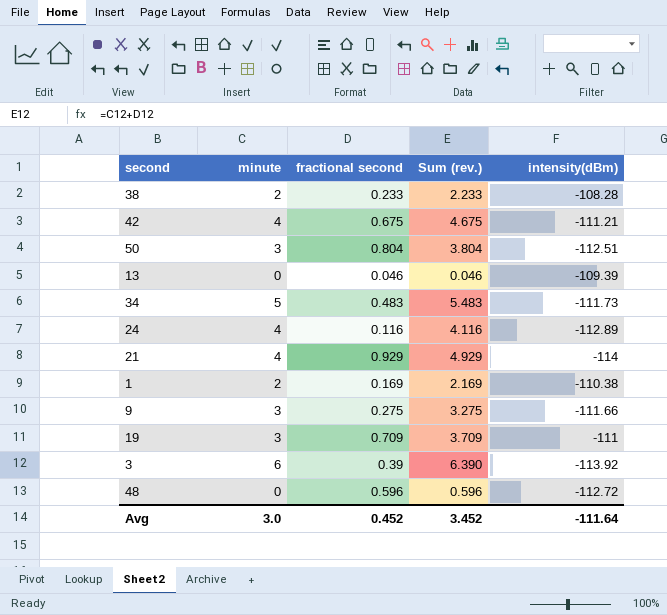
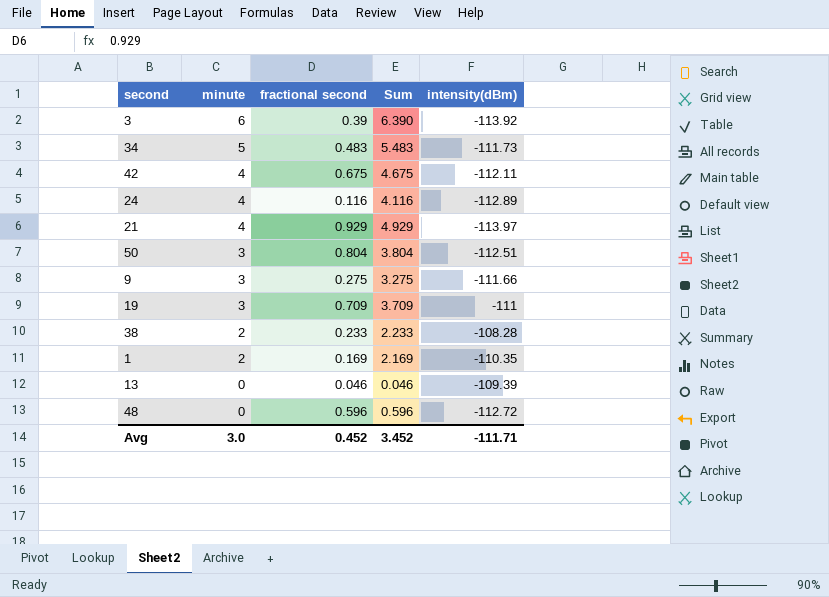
row order: none -> minute descending
column name: Sum (rev.) -> Sum
42 | intensity(dBm): -111.21 -> -112.11
21 | intensity(dBm): -114 -> -113.97
1 | intensity(dBm): -110.38 -> -110.35
Avg | intensity(dBm): -111.64 -> -111.71

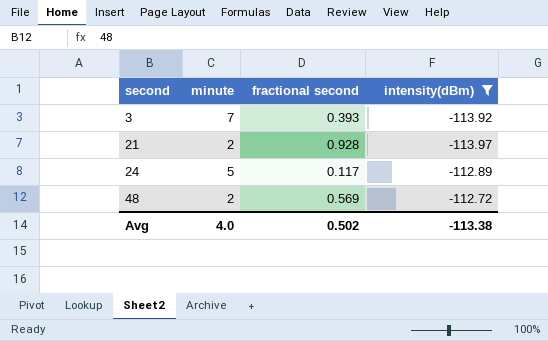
filter: none -> intensity(dBm) <= -112.72
row order: minute descending -> second ascending
column Sum | formula: [minute] + [fractional second] -> none
3 | minute: 6 -> 7
3 | fractional second: 0.39 -> 0.393
21 | minute: 4 -> 2
21 | fractional second: 0.929 -> 0.928
24 | minute: 4 -> 5
24 | fractional second: 0.116 -> 0.117
48 | minute: 0 -> 2
48 | fractional second: 0.596 -> 0.569
Avg | minute: 3.0 -> 4.0
Avg | fractional second: 0.452 -> 0.502
Avg | intensity(dBm): -111.71 -> -113.38

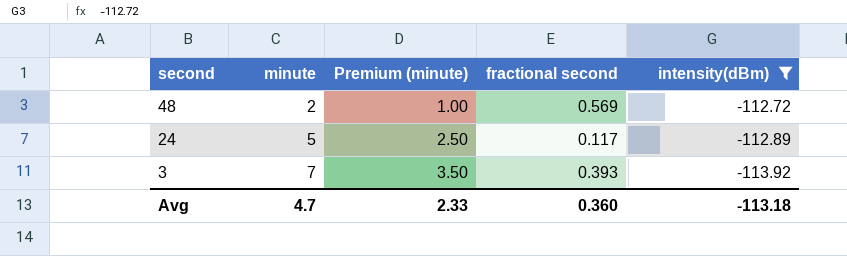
row order: second ascending -> second descending
column Premium (minute) | formula: none -> [minute] * 0.5
row 21: 2 | 0.928 | -113.97 -> none
Avg | minute: 4.0 -> 4.7
Avg | fractional second: 0.502 -> 0.360
Avg | intensity(dBm): -113.38 -> -113.18

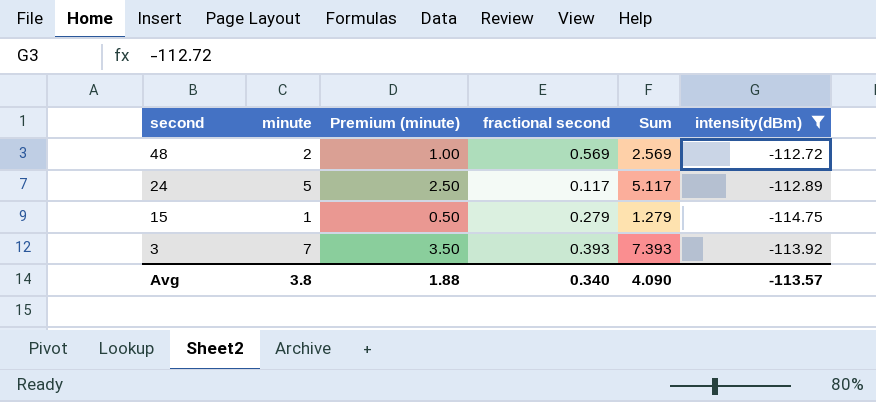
column Sum | formula: none -> [minute] + [fractional second]
row 15: none -> 1 | 0.50 | 0.279 | 1.279 | -114.75
Avg | minute: 4.7 -> 3.8
Avg | Premium (minute): 2.33 -> 1.88
Avg | fractional second: 0.360 -> 0.340
Avg | intensity(dBm): -113.18 -> -113.57

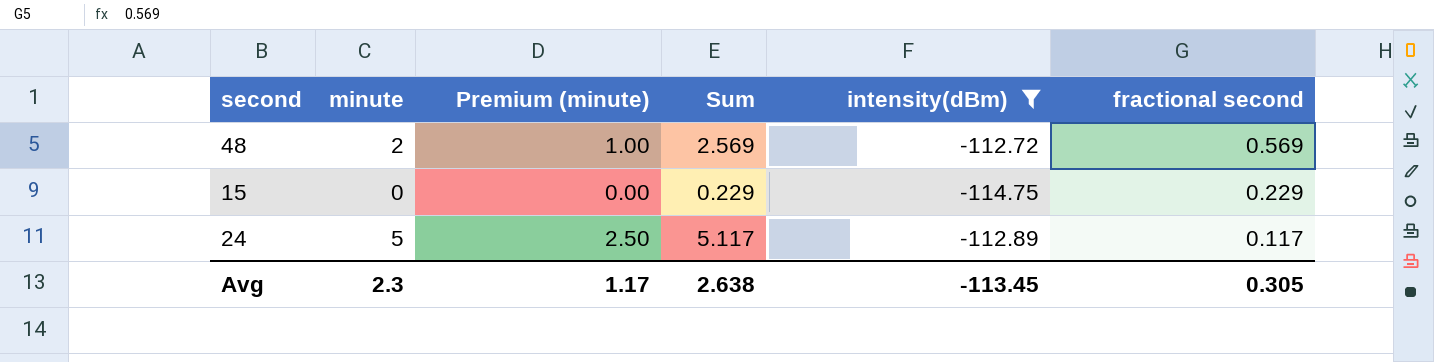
row order: second descending -> fractional second descending
column fractional second | position: 4 -> 6
row 3: 7 | 3.50 | 0.393 | 7.393 | -113.92 -> none
15 | minute: 1 -> 0
15 | Premium (minute): 0.50 -> 0.00
15 | Sum: 1.279 -> 0.229
15 | fractional second: 0.279 -> 0.229
Avg | minute: 3.8 -> 2.3
Avg | Premium (minute): 1.88 -> 1.17
Avg | Sum: 4.090 -> 2.638
Avg | intensity(dBm): -113.57 -> -113.45
Avg | fractional second: 0.340 -> 0.305

